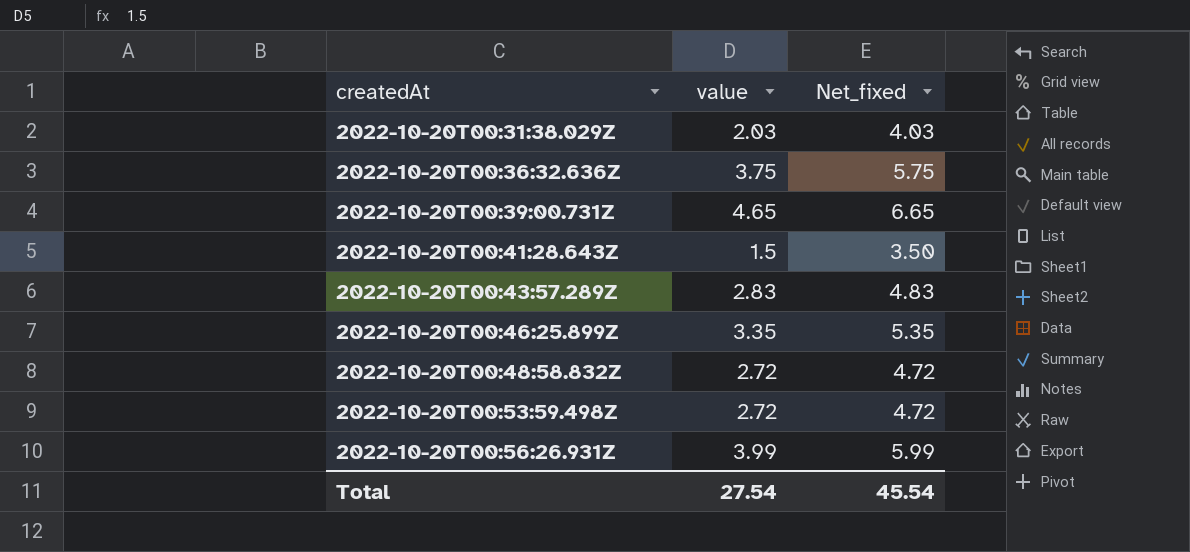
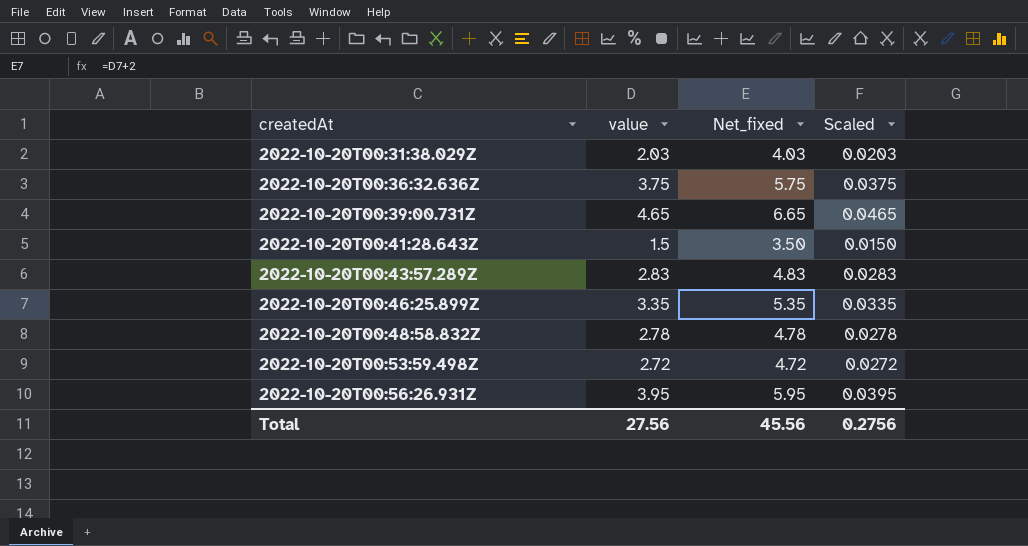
column Scaled | formula: none -> [value] * 0.01
2022-10-20T00:48:58.832Z | value: 2.72 -> 2.78
2022-10-20T00:48:58.832Z | Net_fixed: 4.72 -> 4.78
2022-10-20T00:56:26.931Z | value: 3.99 -> 3.95
2022-10-20T00:56:26.931Z | Net_fixed: 5.99 -> 5.95
Total | value: 27.54 -> 27.56
Total | Net_fixed: 45.54 -> 45.56

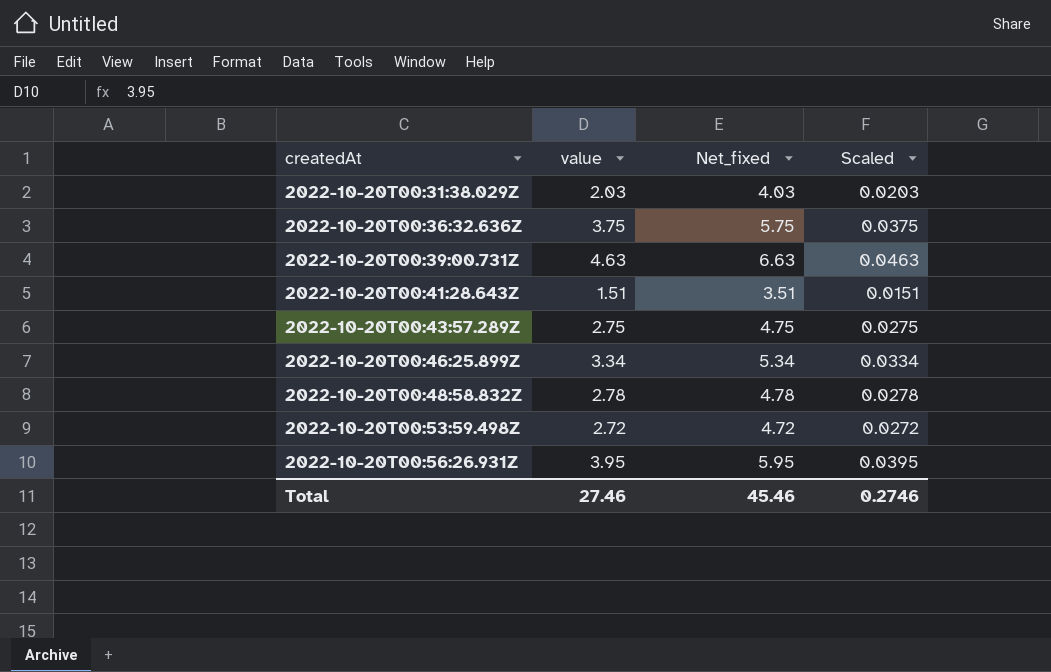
2022-10-20T00:39:00.731Z | value: 4.65 -> 4.63
2022-10-20T00:39:00.731Z | Net_fixed: 6.65 -> 6.63
2022-10-20T00:39:00.731Z | Scaled: 0.0465 -> 0.0463
2022-10-20T00:41:28.643Z | value: 1.5 -> 1.51
2022-10-20T00:41:28.643Z | Net_fixed: 3.50 -> 3.51
2022-10-20T00:41:28.643Z | Scaled: 0.0150 -> 0.0151
2022-10-20T00:43:57.289Z | value: 2.83 -> 2.75
2022-10-20T00:43:57.289Z | Net_fixed: 4.83 -> 4.75
2022-10-20T00:43:57.289Z | Scaled: 0.0283 -> 0.0275
2022-10-20T00:46:25.899Z | value: 3.35 -> 3.34
2022-10-20T00:46:25.899Z | Net_fixed: 5.35 -> 5.34
2022-10-20T00:46:25.899Z | Scaled: 0.0335 -> 0.0334
Total | value: 27.56 -> 27.46
Total | Net_fixed: 45.56 -> 45.46
Total | Scaled: 0.2756 -> 0.2746

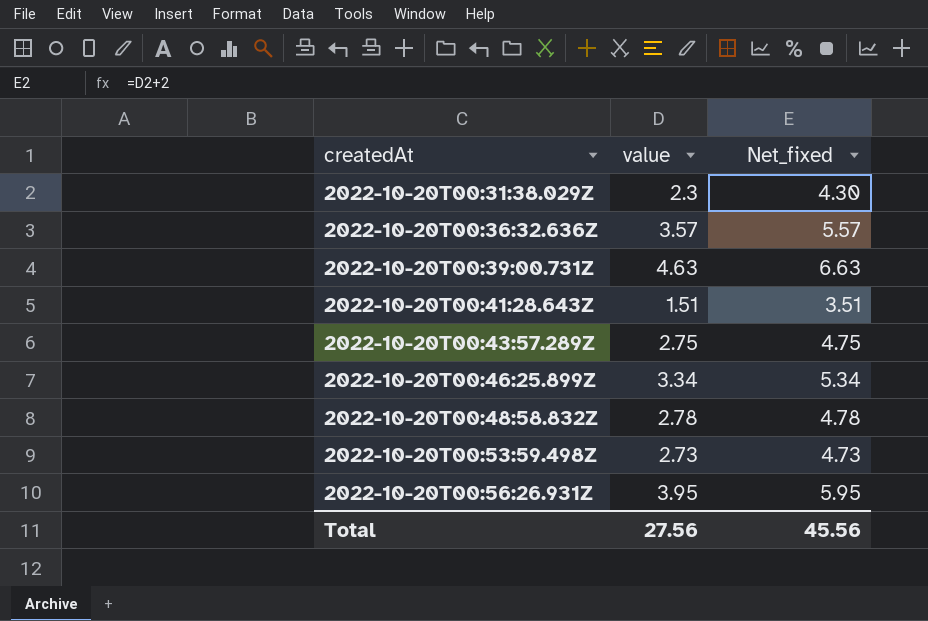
column Scaled | formula: [value] * 0.01 -> none
2022-10-20T00:31:38.029Z | value: 2.03 -> 2.3
2022-10-20T00:31:38.029Z | Net_fixed: 4.03 -> 4.30
2022-10-20T00:36:32.636Z | value: 3.75 -> 3.57
2022-10-20T00:36:32.636Z | Net_fixed: 5.75 -> 5.57
2022-10-20T00:53:59.498Z | value: 2.72 -> 2.73
2022-10-20T00:53:59.498Z | Net_fixed: 4.72 -> 4.73
Total | value: 27.46 -> 27.56
Total | Net_fixed: 45.46 -> 45.56

